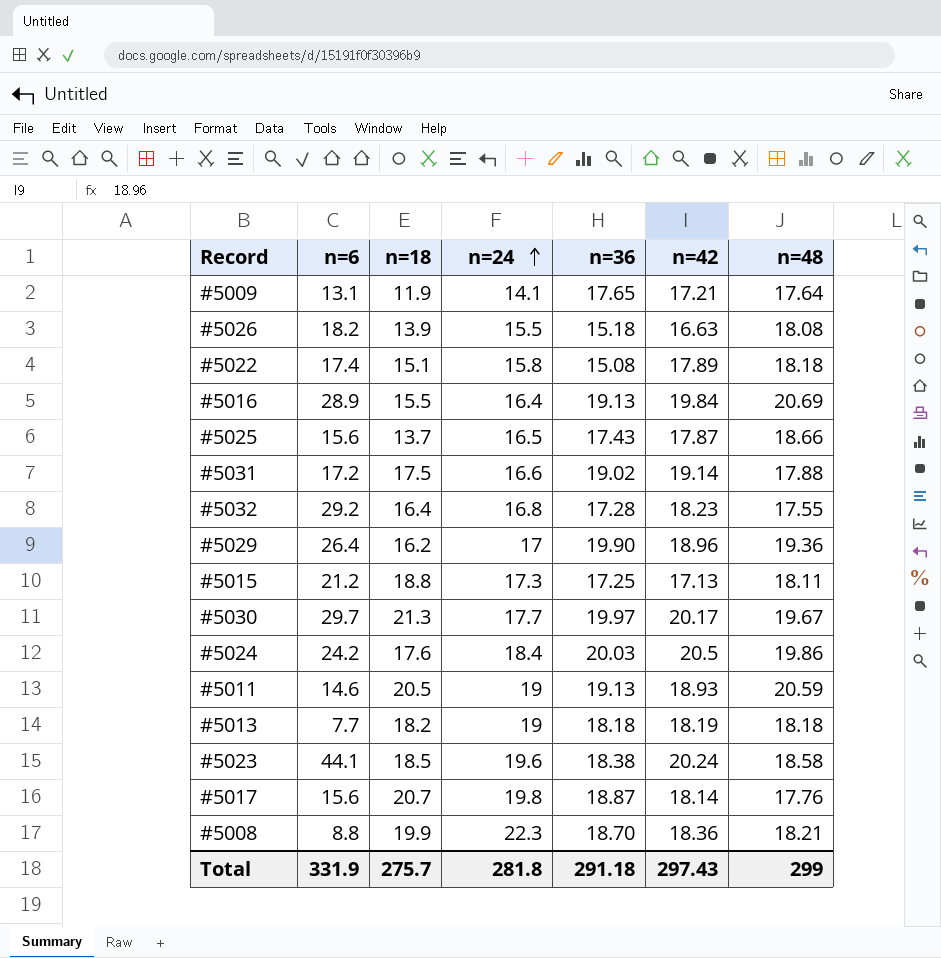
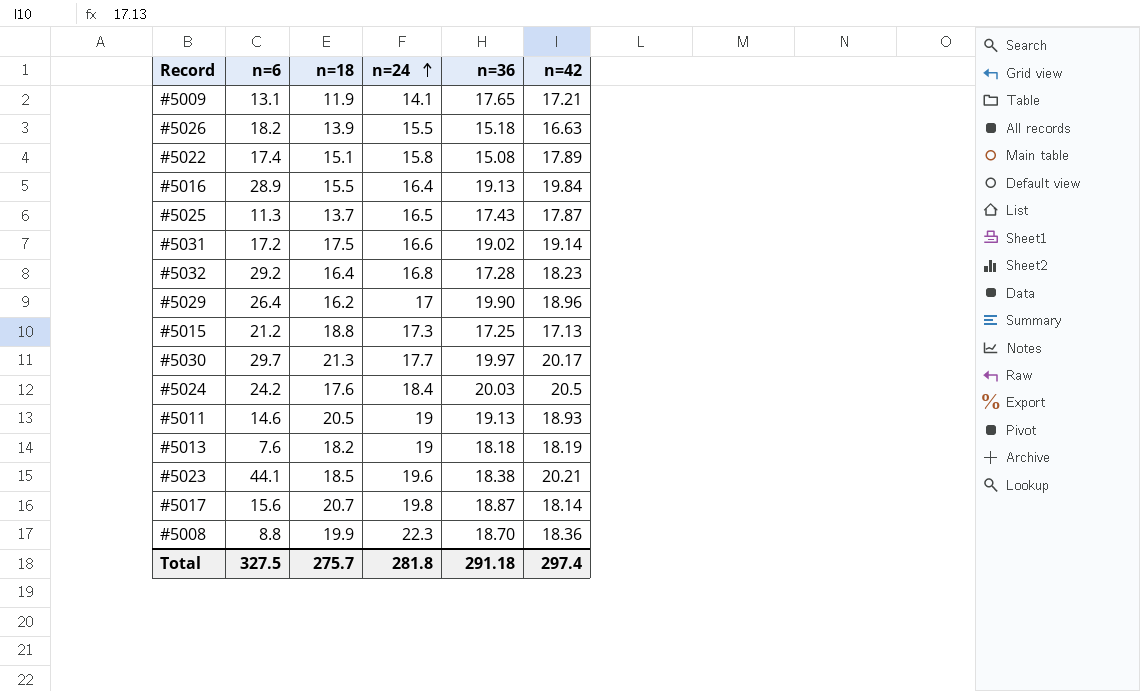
column n=48 | position: 7 -> none
#5025 | n=6: 15.6 -> 11.3
#5013 | n=6: 7.7 -> 7.6
#5023 | n=42: 20.24 -> 20.21
Total | n=6: 331.9 -> 327.5
Total | n=42: 297.43 -> 297.4

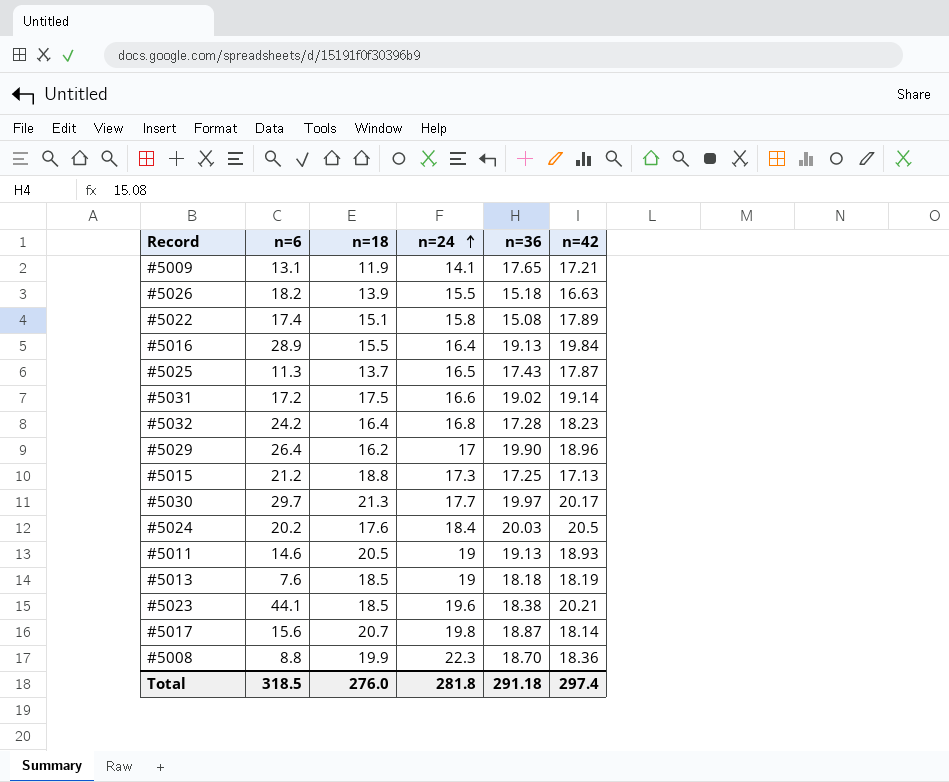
#5032 | n=6: 29.2 -> 24.2
#5024 | n=6: 24.2 -> 20.2
#5013 | n=18: 18.2 -> 18.5
Total | n=6: 327.5 -> 318.5
Total | n=18: 275.7 -> 276.0

